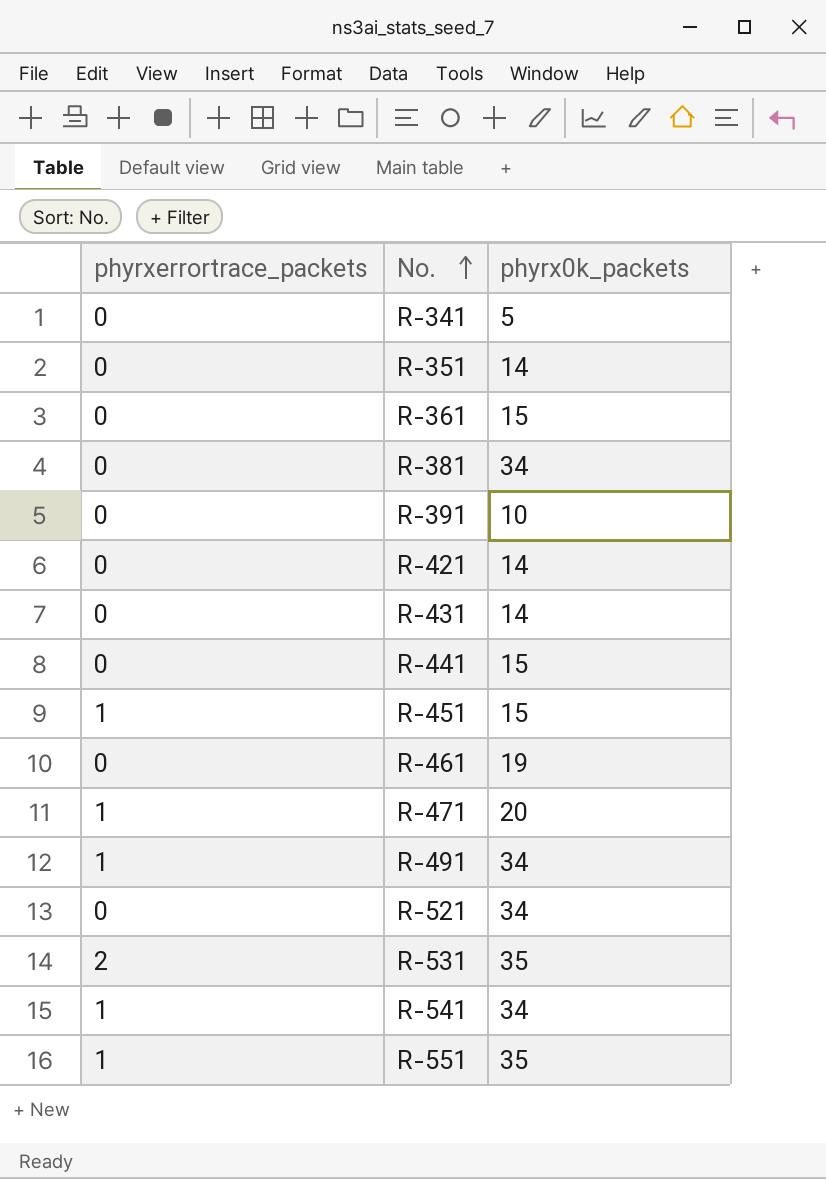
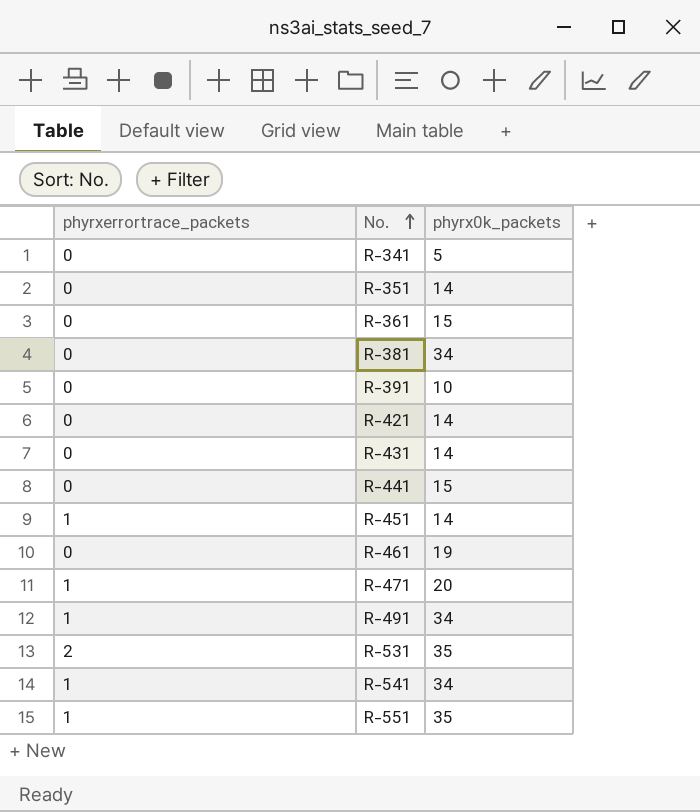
row R-521: 0 | 34 -> none
R-451 | phyrx0k_packets: 15 -> 14

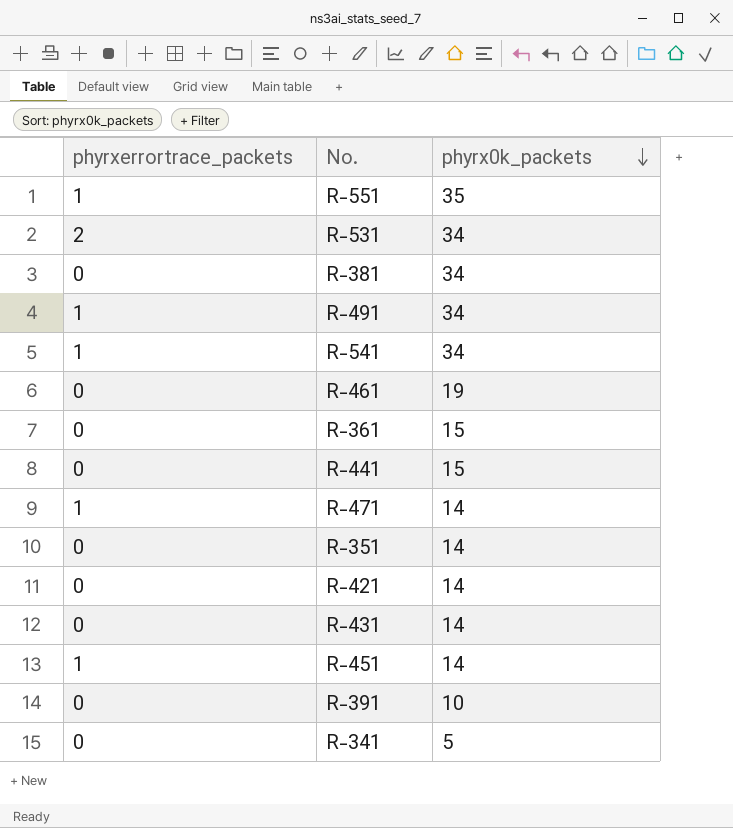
row order: No. ascending -> phyrx0k_packets descending
R-531 | phyrx0k_packets: 35 -> 34
R-471 | phyrx0k_packets: 20 -> 14

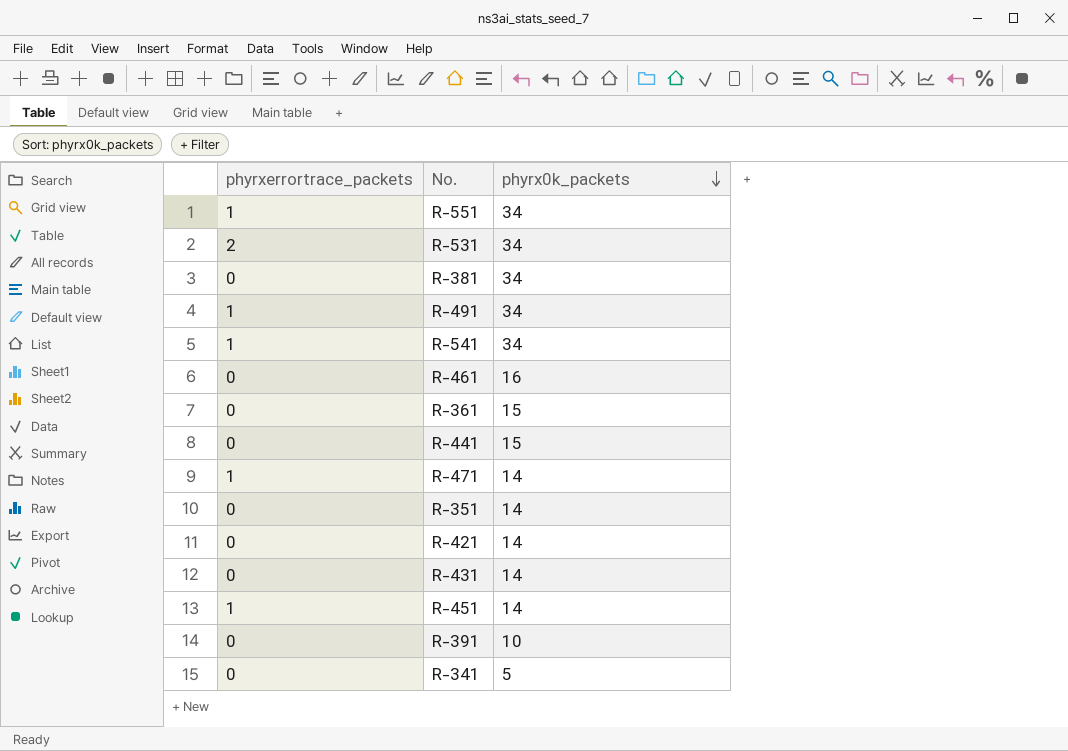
R-551 | phyrx0k_packets: 35 -> 34
R-461 | phyrx0k_packets: 19 -> 16

